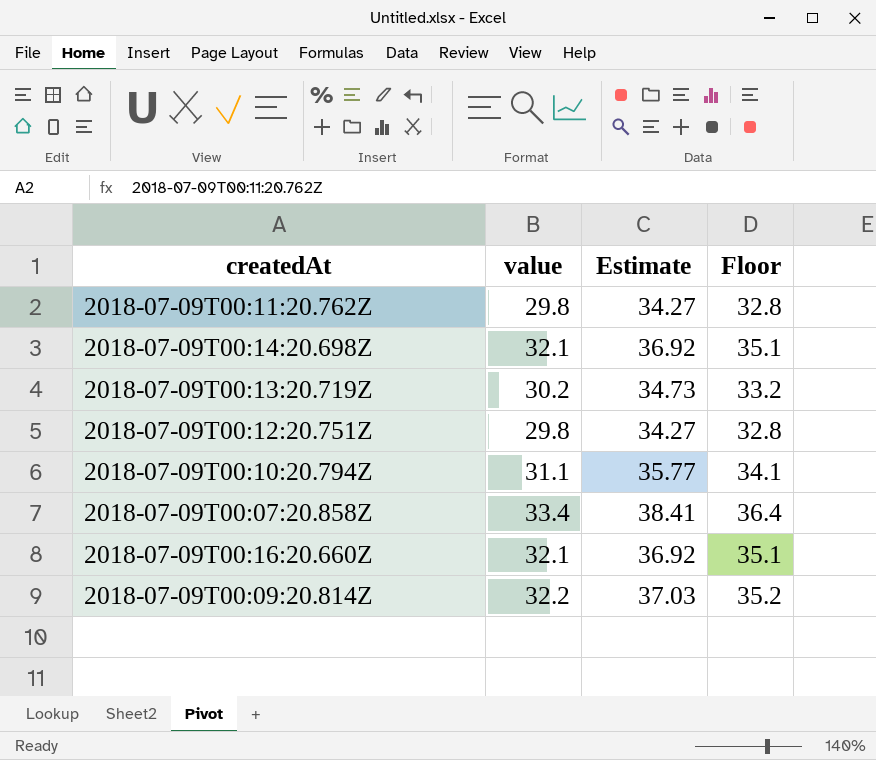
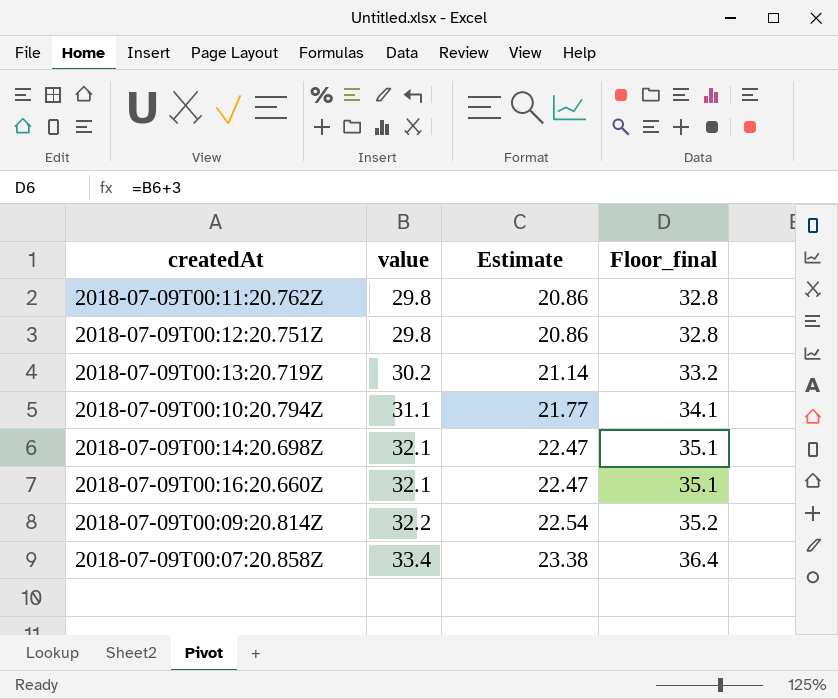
row order: none -> value ascending
column Estimate | formula: [value] * 1.15 -> [value] * 0.7
column name: Floor -> Floor_final

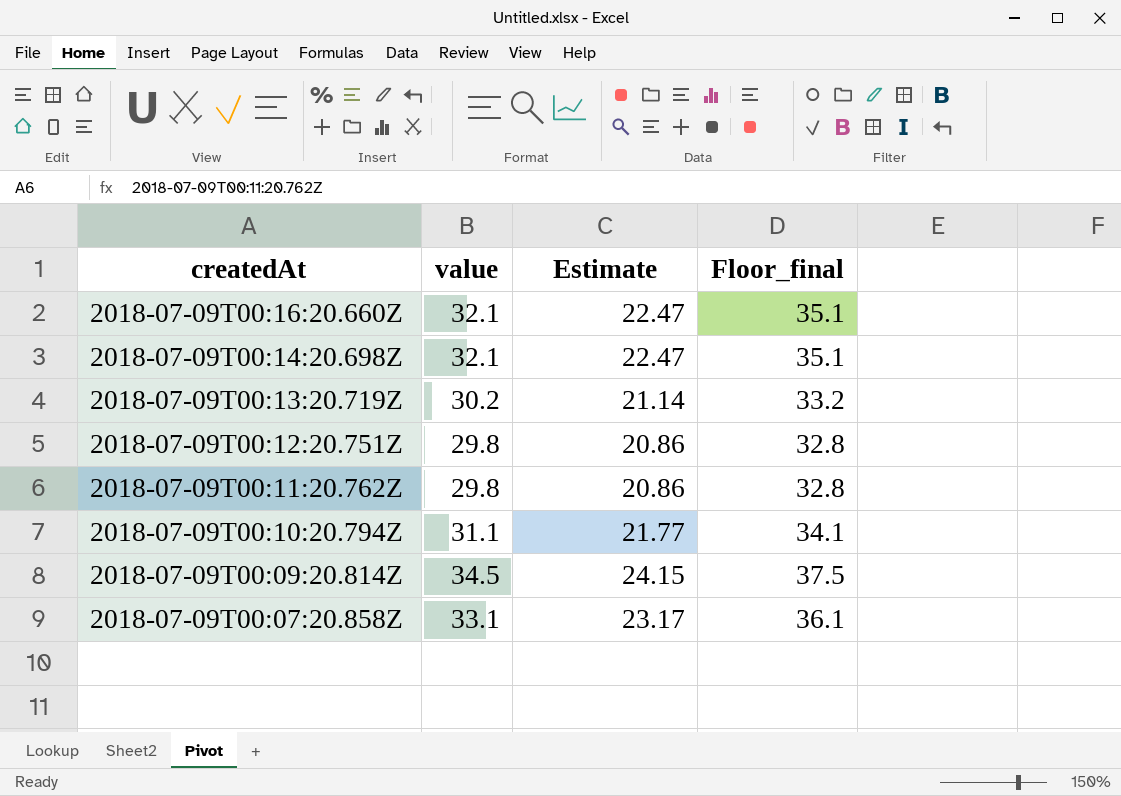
row order: value ascending -> createdAt descending
2018-07-09T00:09:20.814Z | value: 32.2 -> 34.5
2018-07-09T00:09:20.814Z | Estimate: 22.54 -> 24.15
2018-07-09T00:09:20.814Z | Floor_final: 35.2 -> 37.5
2018-07-09T00:07:20.858Z | value: 33.4 -> 33.1
2018-07-09T00:07:20.858Z | Estimate: 23.38 -> 23.17
2018-07-09T00:07:20.858Z | Floor_final: 36.4 -> 36.1

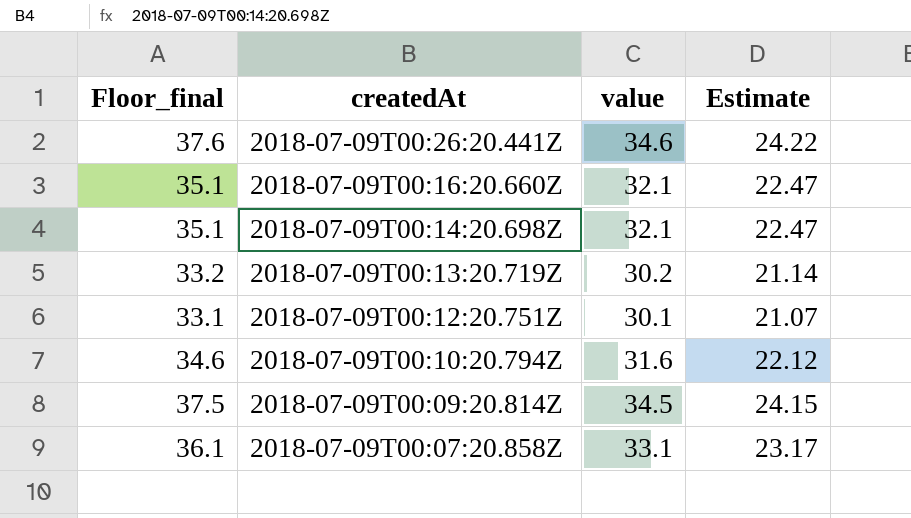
column Floor_final | position: 4 -> 1
row 2018-07-09T00:11:20.762Z: 29.8 | 20.86 | 32.8 -> none
row 2018-07-09T00:26:20.441Z: none -> 37.6 | 34.6 | 24.22
2018-07-09T00:12:20.751Z | Floor_final: 32.8 -> 33.1
2018-07-09T00:12:20.751Z | value: 29.8 -> 30.1
2018-07-09T00:12:20.751Z | Estimate: 20.86 -> 21.07
2018-07-09T00:10:20.794Z | Floor_final: 34.1 -> 34.6
2018-07-09T00:10:20.794Z | value: 31.1 -> 31.6
2018-07-09T00:10:20.794Z | Estimate: 21.77 -> 22.12

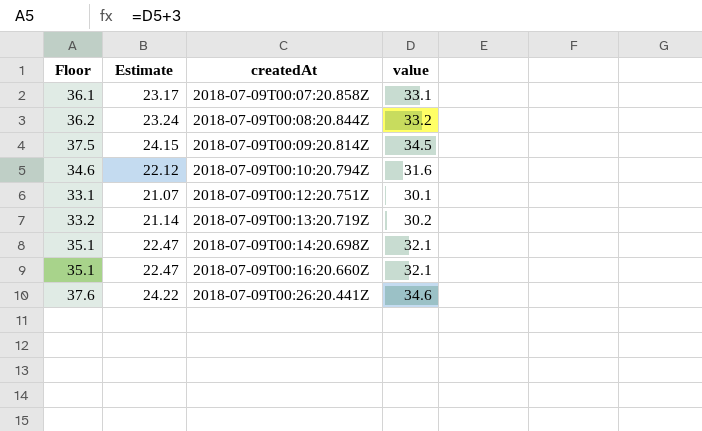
row order: createdAt descending -> createdAt ascending
column name: Floor_final -> Floor
column Estimate | position: 4 -> 2
row 2018-07-09T00:08:20.844Z: none -> 36.2 | 23.24 | 33.2

